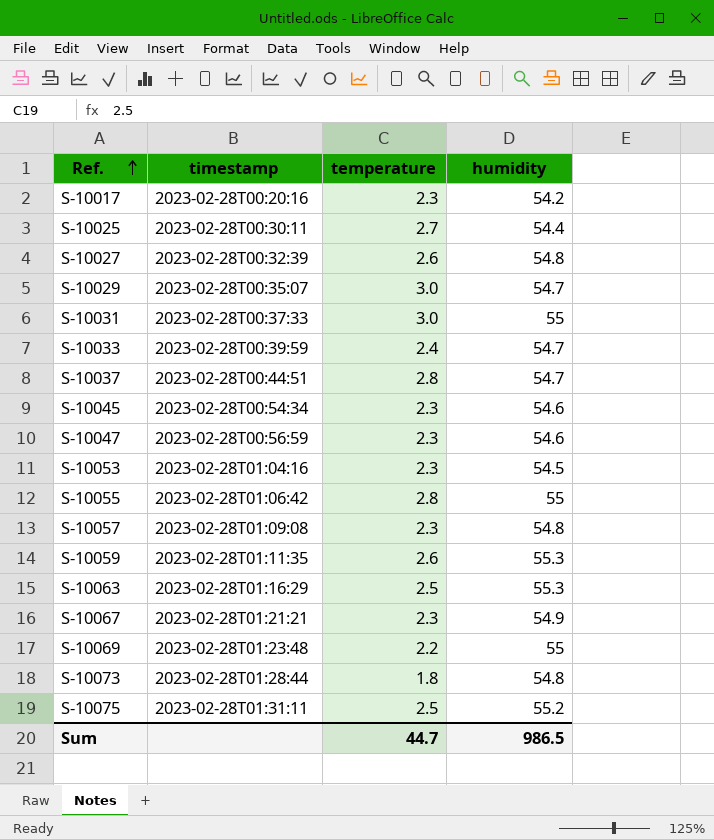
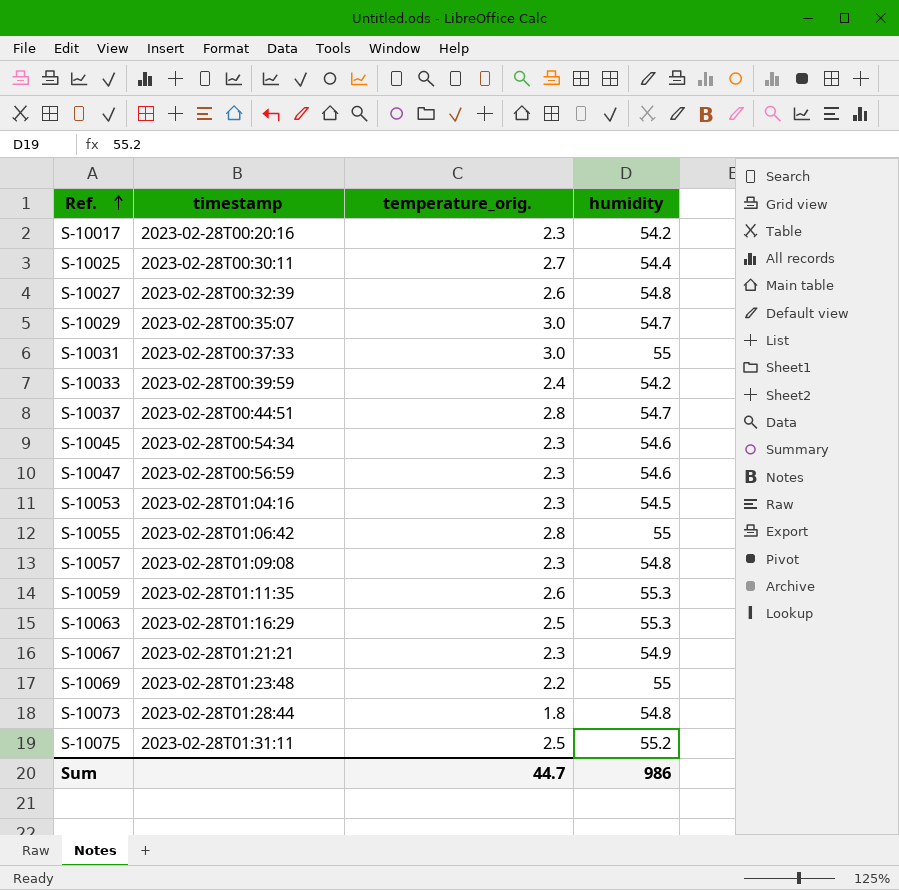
column name: temperature -> temperature_orig.
S-10033 | humidity: 54.7 -> 54.2
Sum | humidity: 986.5 -> 986

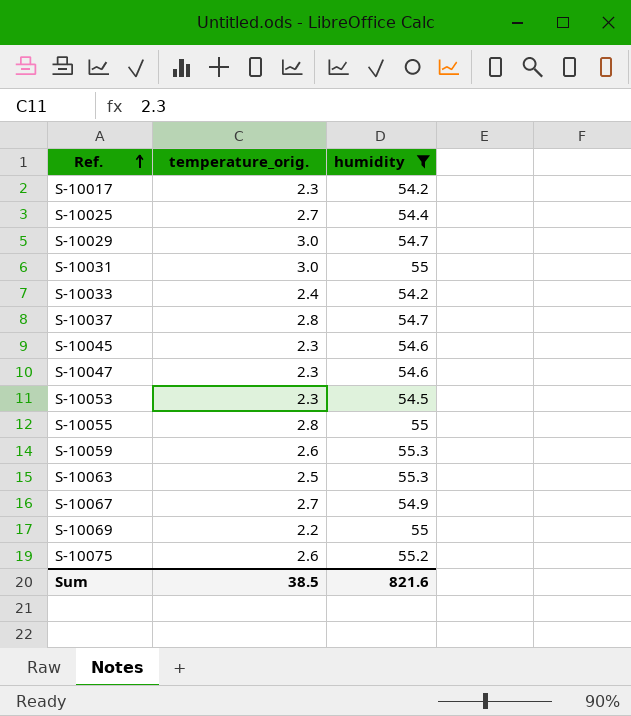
filter: none -> humidity != 54.8
column timestamp | position: 2 -> none
S-10067 | temperature_orig.: 2.3 -> 2.7
S-10075 | temperature_orig.: 2.5 -> 2.6
Sum | temperature_orig.: 44.7 -> 38.5
Sum | humidity: 986 -> 821.6

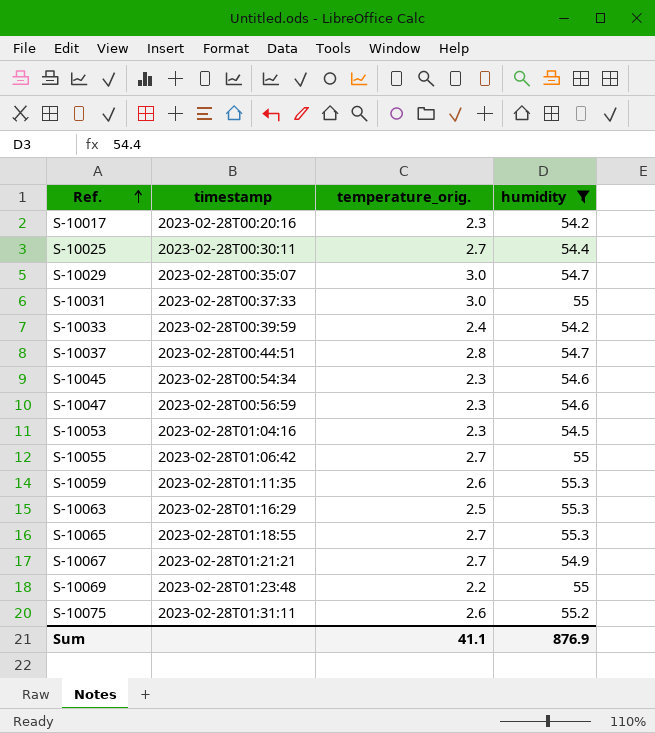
column timestamp | position: none -> 2
S-10055 | temperature_orig.: 2.8 -> 2.7
row S-10065: none -> 2023-02-28T01:18:55 | 2.7 | 55.3
Sum | temperature_orig.: 38.5 -> 41.1
Sum | humidity: 821.6 -> 876.9

